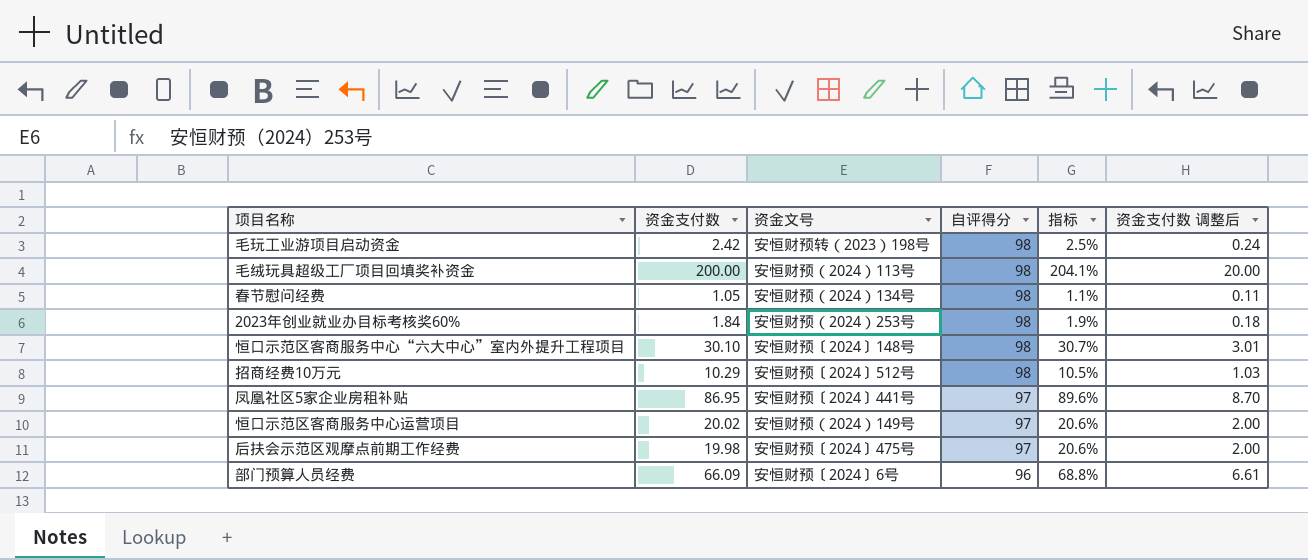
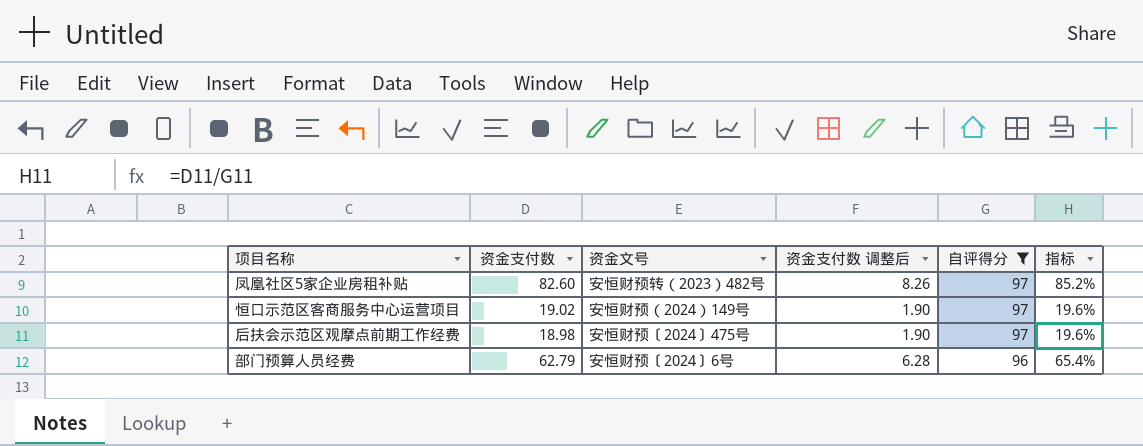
filter: none -> 自评得分 != 98
column 资金支付数 调整后 | position: 6 -> 4
凤凰社区5家企业房租补贴 | 资金支付数: 86.95 -> 82.60
凤凰社区5家企业房租补贴 | 资金文号: 安恒财预〔2024〕441号 -> 安恒财预转（2023）482号
凤凰社区5家企业房租补贴 | 资金支付数 调整后: 8.70 -> 8.26
凤凰社区5家企业房租补贴 | 指标: 89.6% -> 85.2%
恒口示范区客商服务中心运营项目 | 资金支付数: 20.02 -> 19.02
恒口示范区客商服务中心运营项目 | 资金支付数 调整后: 2.00 -> 1.90
恒口示范区客商服务中心运营项目 | 指标: 20.6% -> 19.6%
后扶会示范区观摩点前期工作经费 | 资金支付数: 19.98 -> 18.98
后扶会示范区观摩点前期工作经费 | 资金支付数 调整后: 2.00 -> 1.90
后扶会示范区观摩点前期工作经费 | 指标: 20.6% -> 19.6%
部门预算人员经费 | 资金支付数: 66.09 -> 62.79
部门预算人员经费 | 资金支付数 调整后: 6.61 -> 6.28
部门预算人员经费 | 指标: 68.8% -> 65.4%

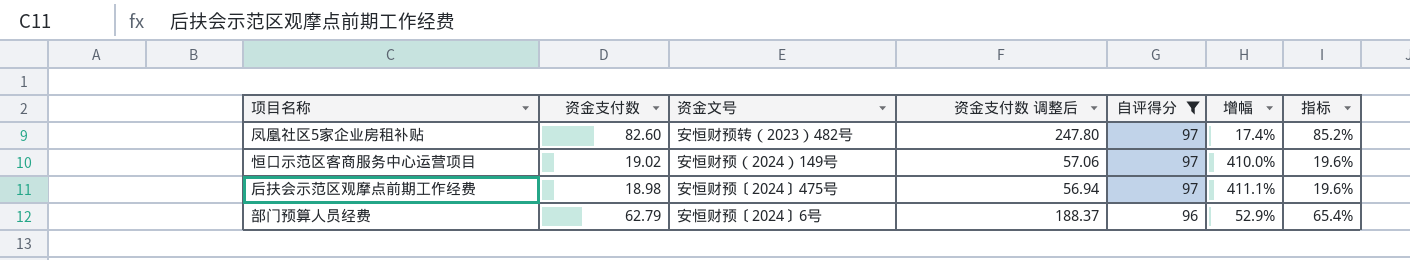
column 资金支付数 调整后 | formula: [资金支付数] * 0.1 -> [资金支付数] * 3
column 增幅 | formula: none -> ([自评得分] - [资金支付数]) / [资金支付数]

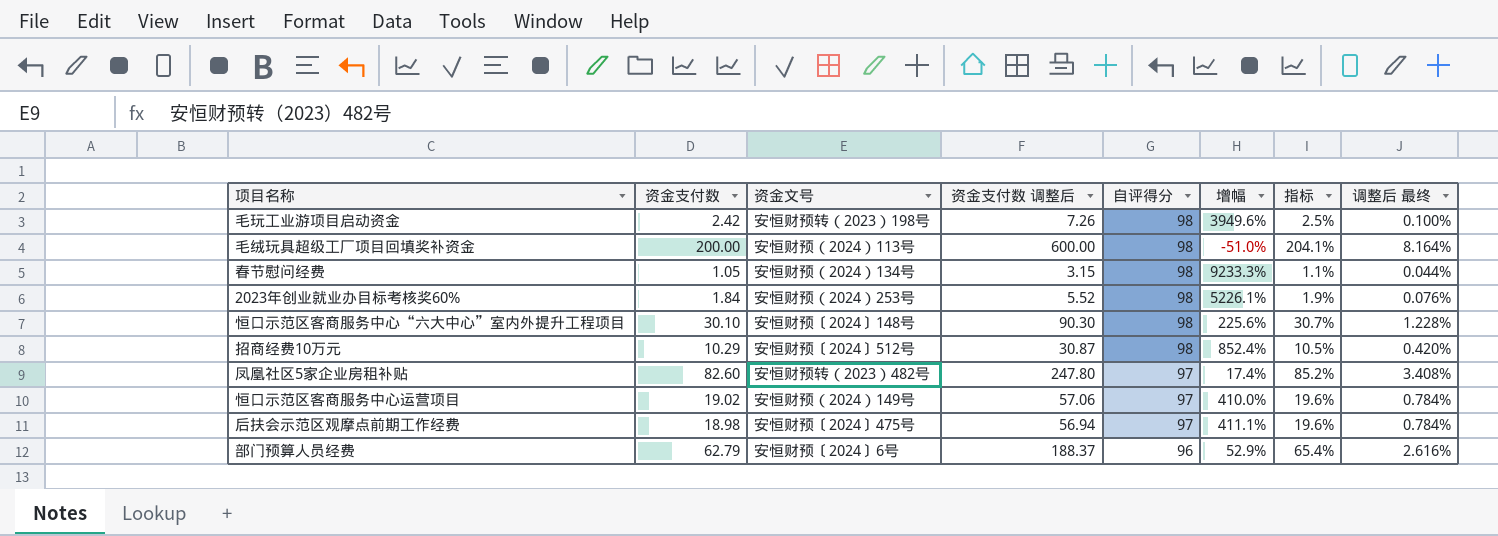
filter: 自评得分 != 98 -> none
column 调整后 最终 | formula: none -> [指标] * 0.04

